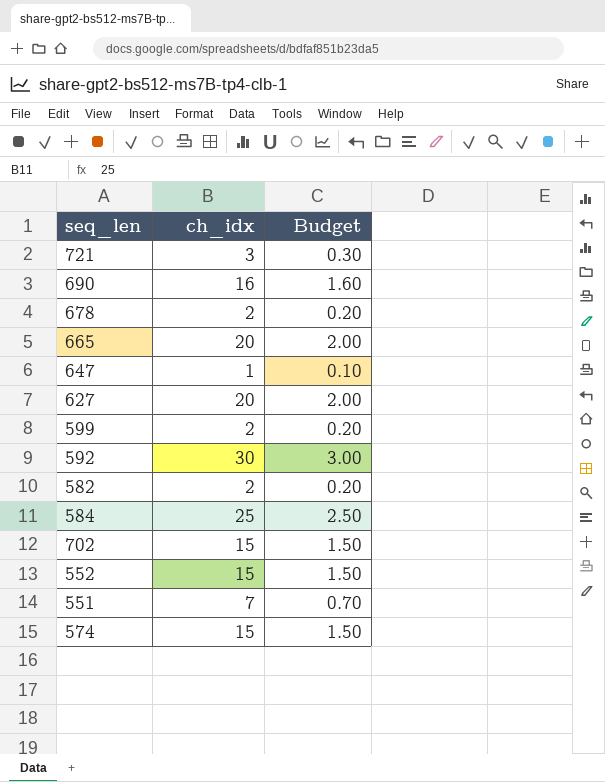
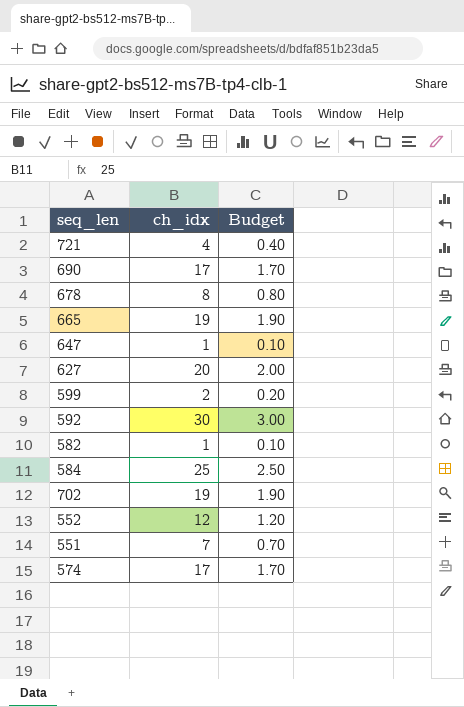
721 | ch_idx: 3 -> 4
721 | Budget: 0.30 -> 0.40
690 | ch_idx: 16 -> 17
690 | Budget: 1.60 -> 1.70
678 | ch_idx: 2 -> 8
678 | Budget: 0.20 -> 0.80
665 | ch_idx: 20 -> 19
665 | Budget: 2.00 -> 1.90
582 | ch_idx: 2 -> 1
582 | Budget: 0.20 -> 0.10
702 | ch_idx: 15 -> 19
702 | Budget: 1.50 -> 1.90
552 | ch_idx: 15 -> 12
552 | Budget: 1.50 -> 1.20
574 | ch_idx: 15 -> 17
574 | Budget: 1.50 -> 1.70

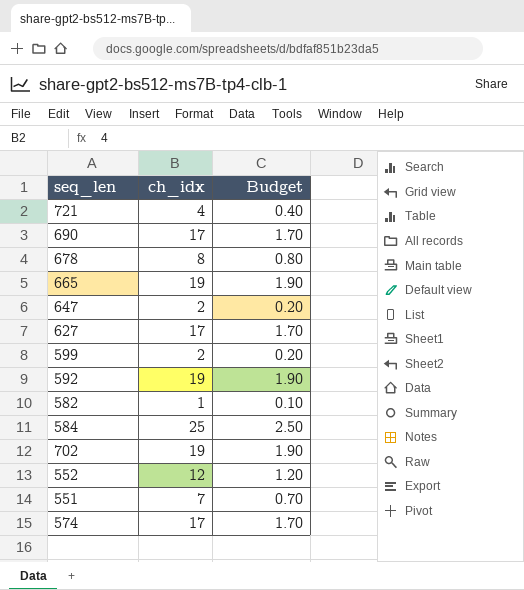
647 | ch_idx: 1 -> 2
647 | Budget: 0.10 -> 0.20
627 | ch_idx: 20 -> 17
627 | Budget: 2.00 -> 1.70
592 | ch_idx: 30 -> 19
592 | Budget: 3.00 -> 1.90

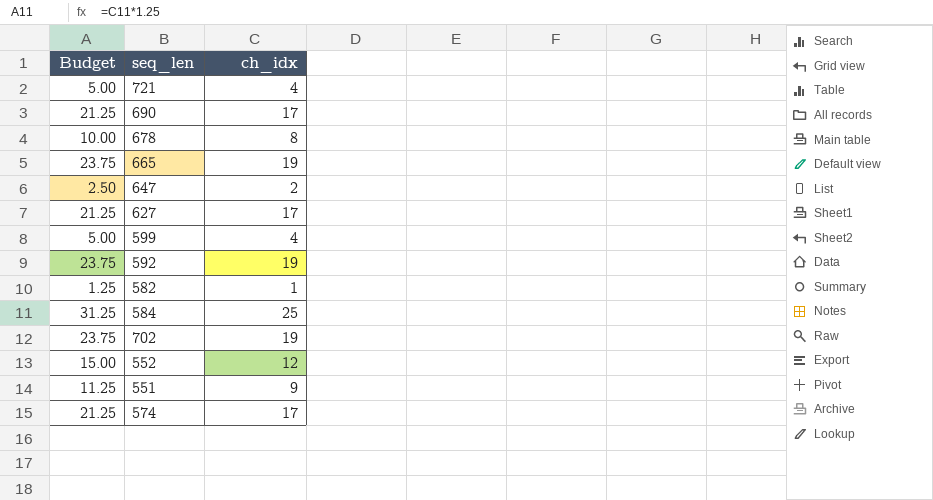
column Budget | formula: [ch_idx] * 0.1 -> [ch_idx] * 1.25
column Budget | position: 3 -> 1
599 | ch_idx: 2 -> 4
551 | ch_idx: 7 -> 9

